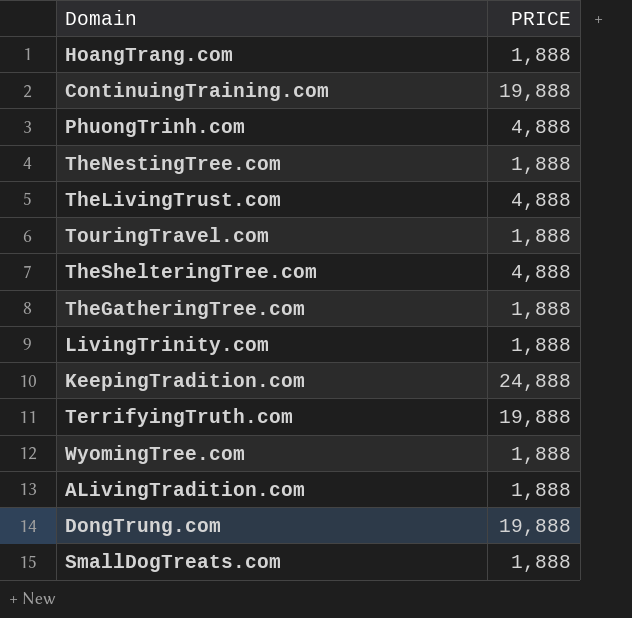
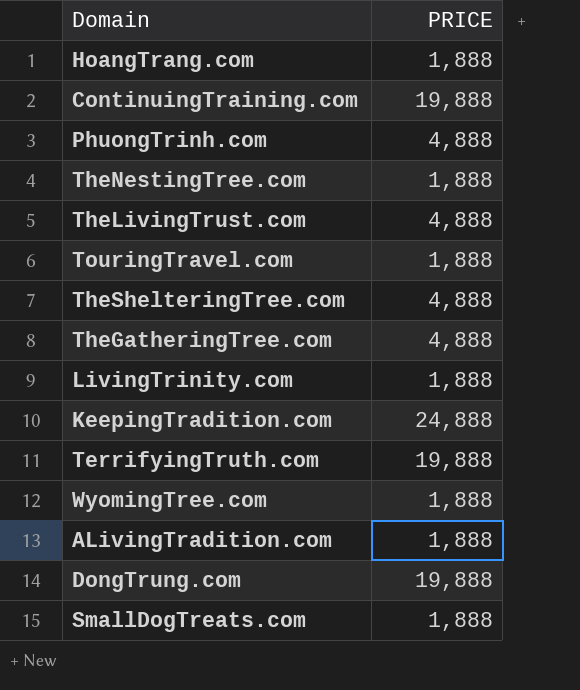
TheGatheringTree.com | PRICE: 1,888 -> 4,888

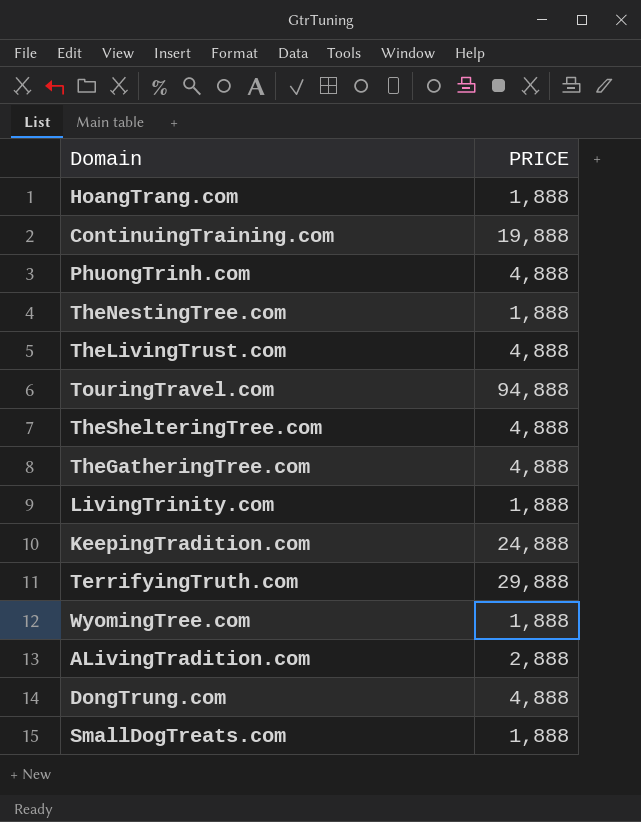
TouringTravel.com | PRICE: 1,888 -> 94,888
TerrifyingTruth.com | PRICE: 19,888 -> 29,888
ALivingTradition.com | PRICE: 1,888 -> 2,888
DongTrung.com | PRICE: 19,888 -> 4,888

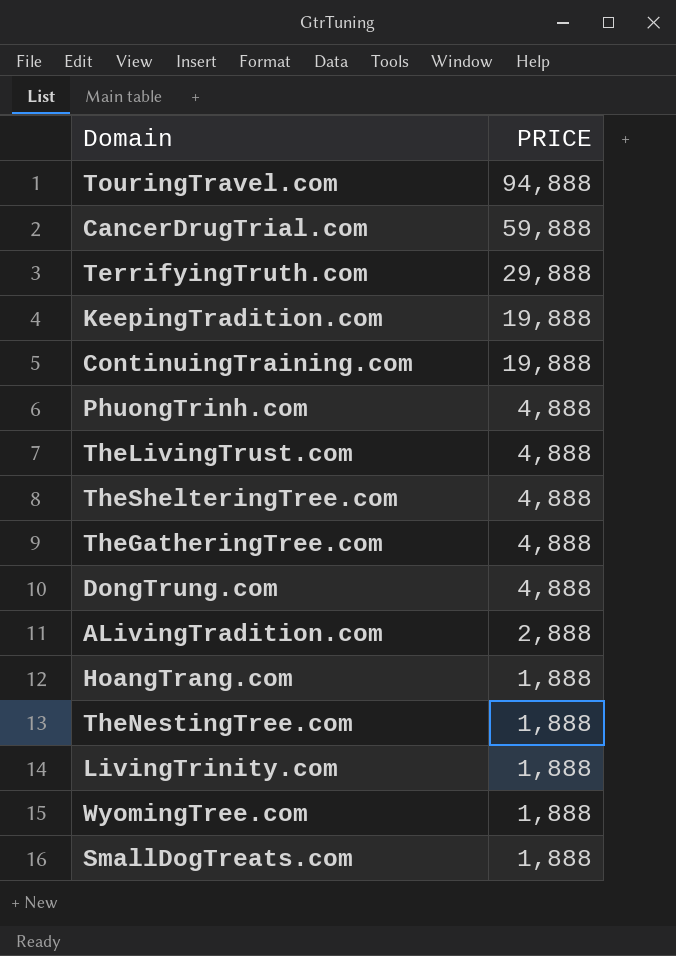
row order: none -> PRICE descending
row CancerDrugTrial.com: none -> 59,888
KeepingTradition.com | PRICE: 24,888 -> 19,888

